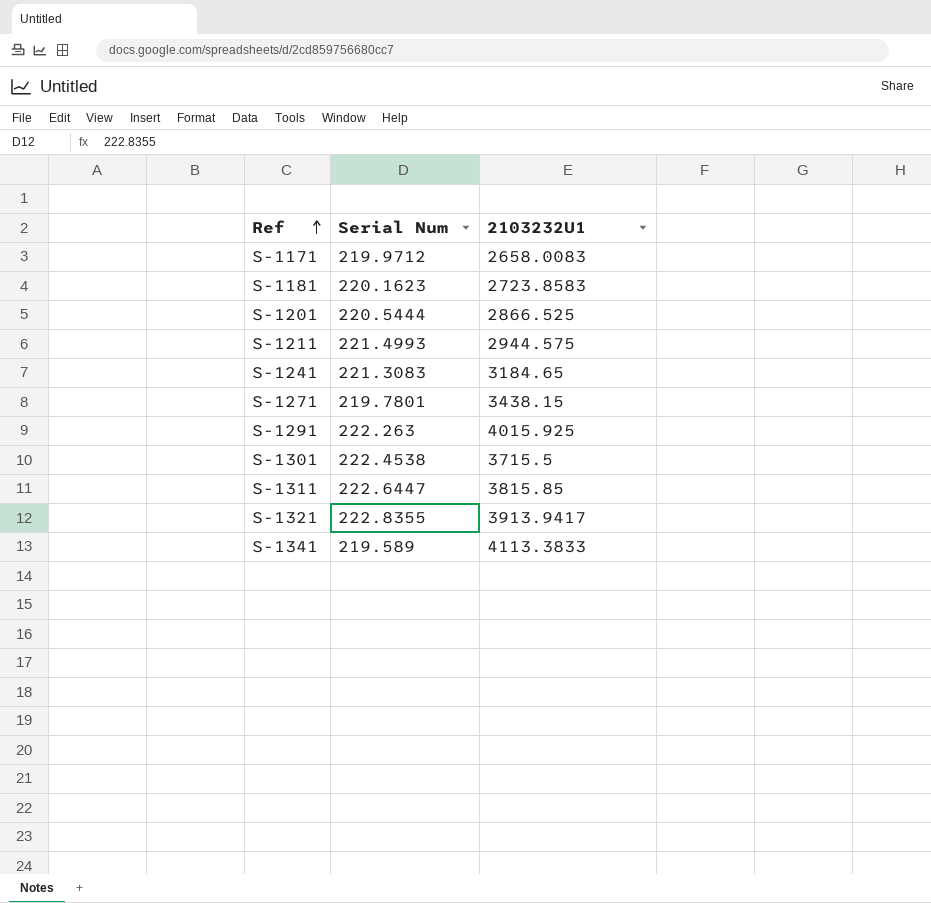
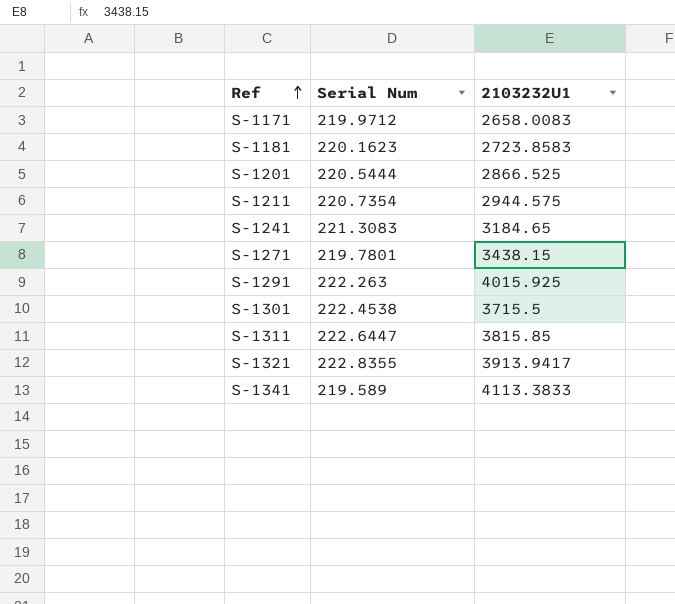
S-1211 | Serial Num: 221.4993 -> 220.7354

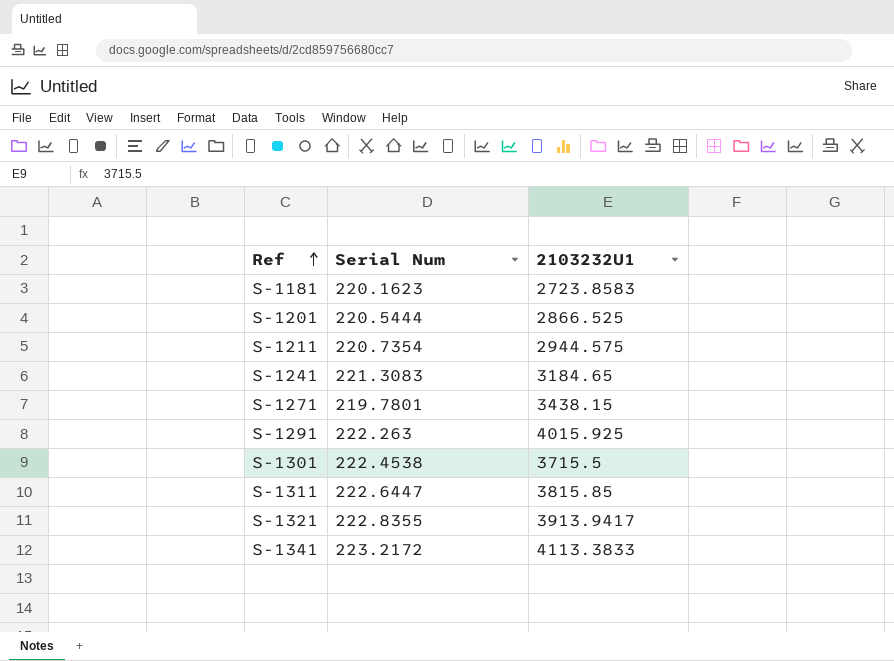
row S-1171: 219.9712 | 2658.0083 -> none
S-1341 | Serial Num: 219.589 -> 223.2172

